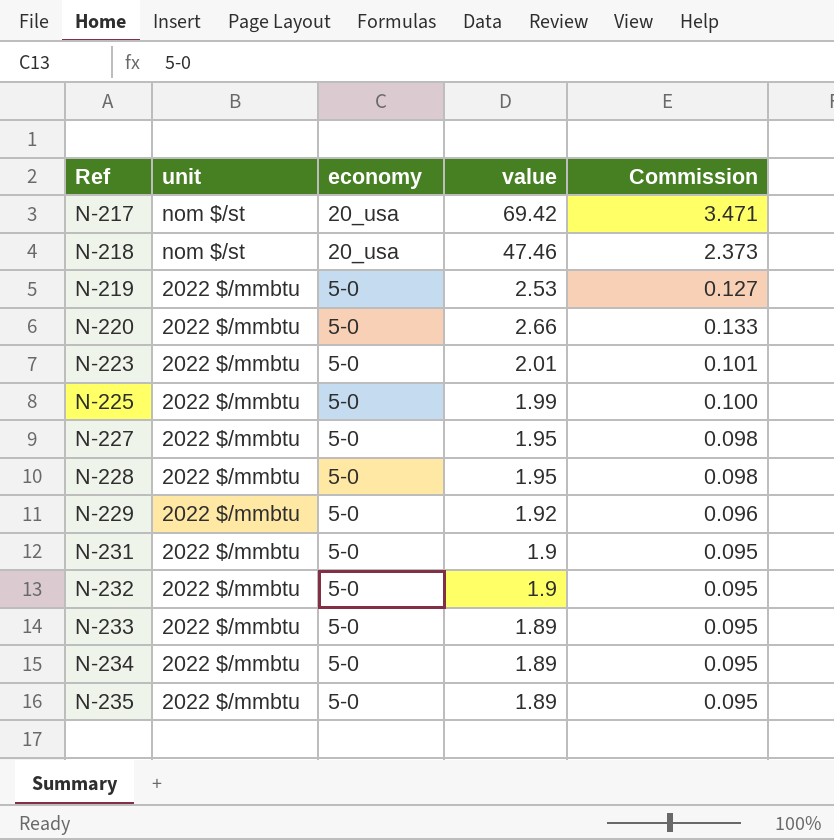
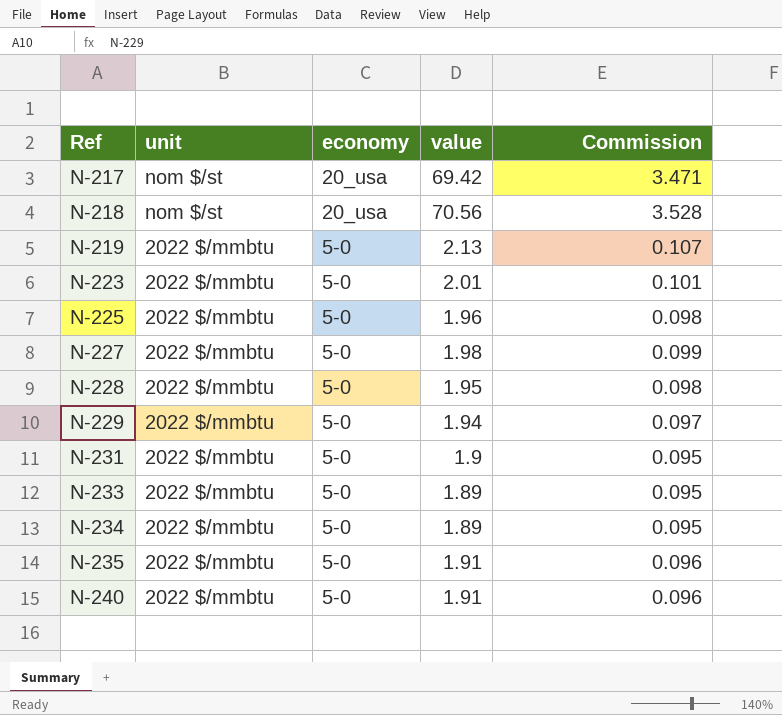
row N-220: 2022 $/mmbtu | 5-0 | 2.66 | 0.133 -> none
row N-232: 2022 $/mmbtu | 5-0 | 1.9 | 0.095 -> none
N-218 | value: 47.46 -> 70.56
N-218 | Commission: 2.373 -> 3.528
N-219 | value: 2.53 -> 2.13
N-219 | Commission: 0.127 -> 0.107
N-225 | value: 1.99 -> 1.96
N-225 | Commission: 0.100 -> 0.098
N-227 | value: 1.95 -> 1.98
N-227 | Commission: 0.098 -> 0.099
N-229 | value: 1.92 -> 1.94
N-229 | Commission: 0.096 -> 0.097
N-235 | value: 1.89 -> 1.91
N-235 | Commission: 0.095 -> 0.096
row N-240: none -> 2022 $/mmbtu | 5-0 | 1.91 | 0.096

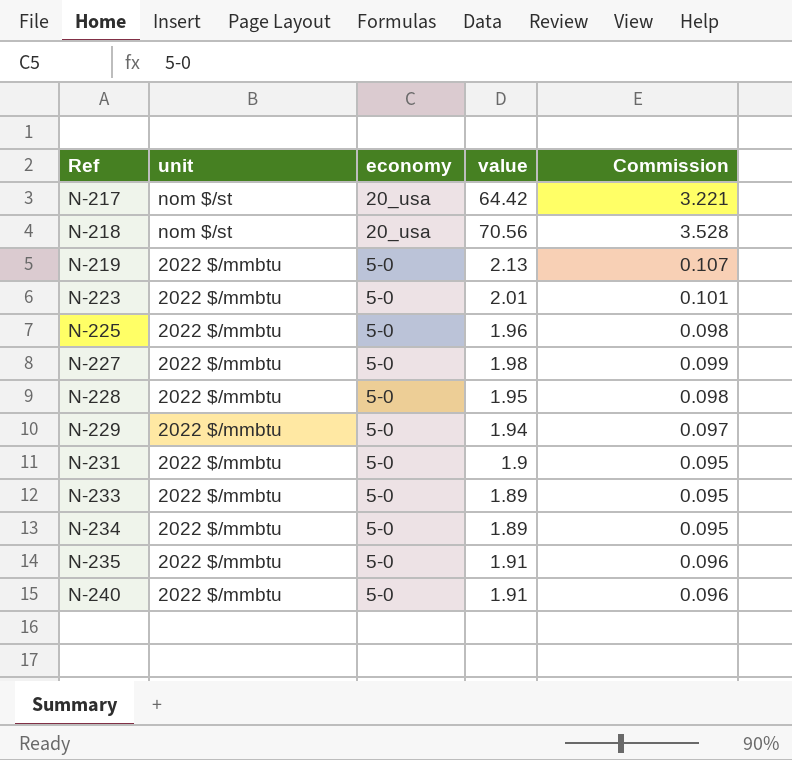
N-217 | value: 69.42 -> 64.42
N-217 | Commission: 3.471 -> 3.221

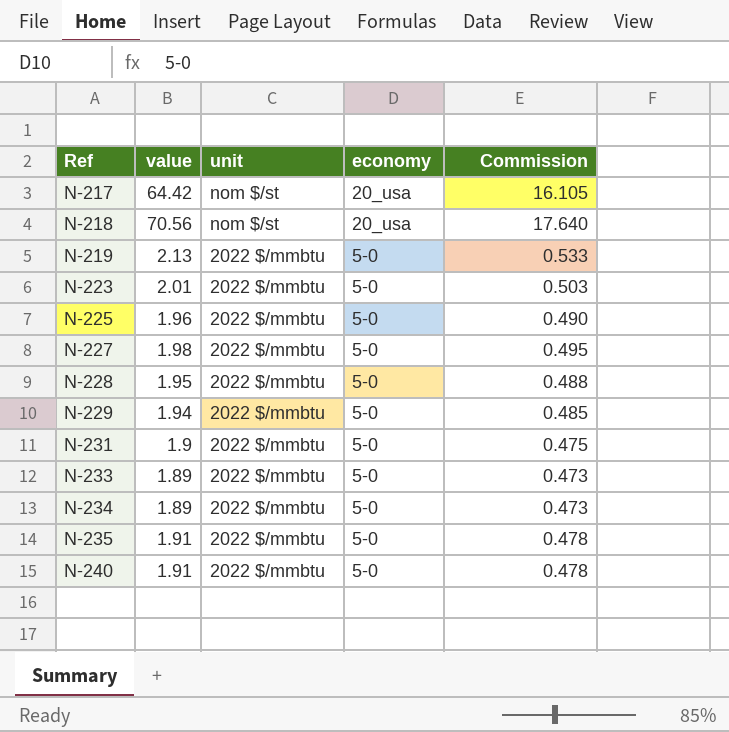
column value | position: 4 -> 2
column Commission | formula: [value] * 0.05 -> [value] * 0.25

